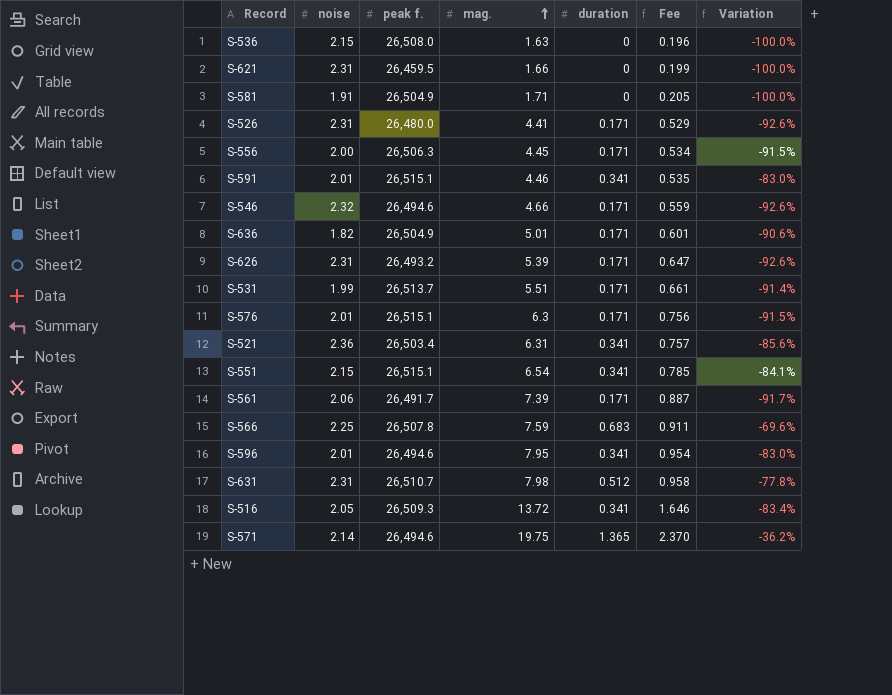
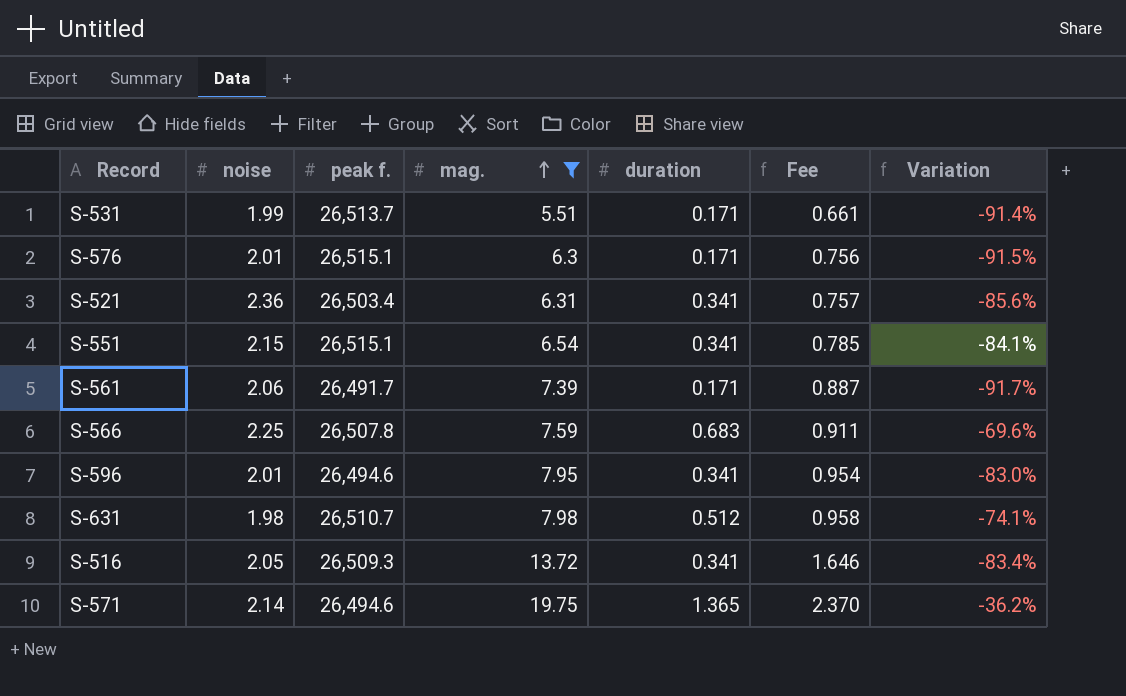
filter: none -> mag. >= 5.51
S-631 | noise: 2.31 -> 1.98
S-631 | Variation: -77.8% -> -74.1%

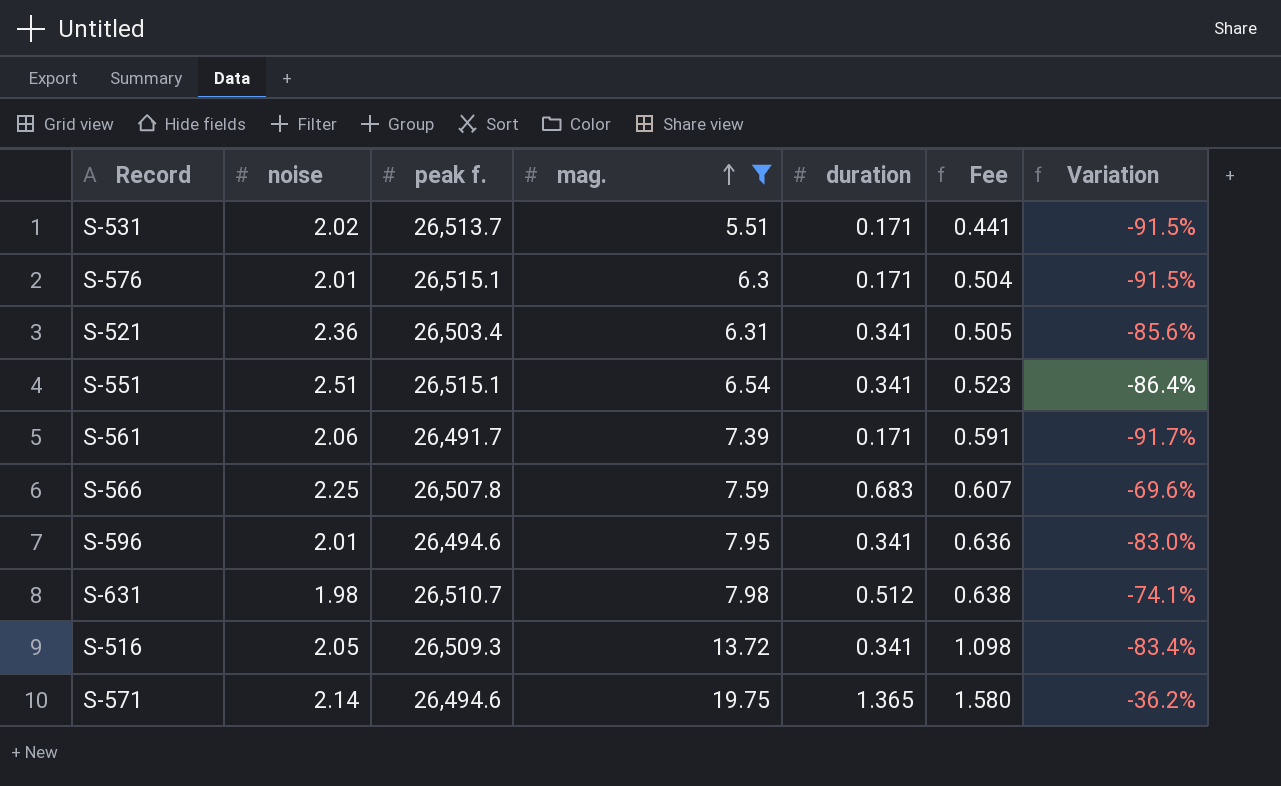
column Fee | formula: [mag.] * 0.12 -> [mag.] * 0.08
S-531 | noise: 1.99 -> 2.02
S-531 | Variation: -91.4% -> -91.5%
S-551 | noise: 2.15 -> 2.51
S-551 | Variation: -84.1% -> -86.4%

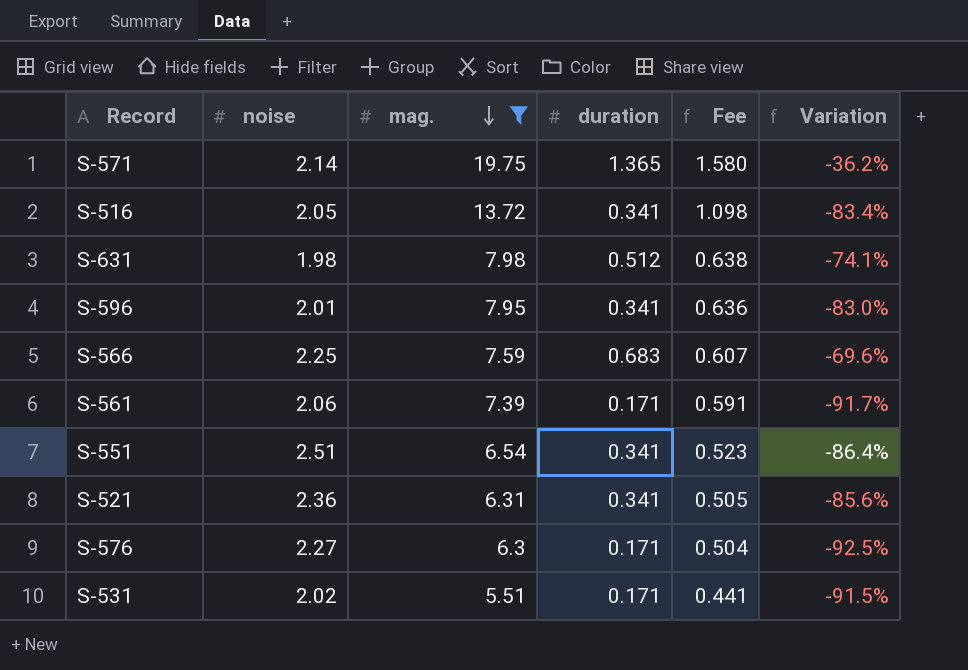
row order: mag. ascending -> mag. descending
column peak f. | position: 3 -> none
S-576 | noise: 2.01 -> 2.27
S-576 | Variation: -91.5% -> -92.5%

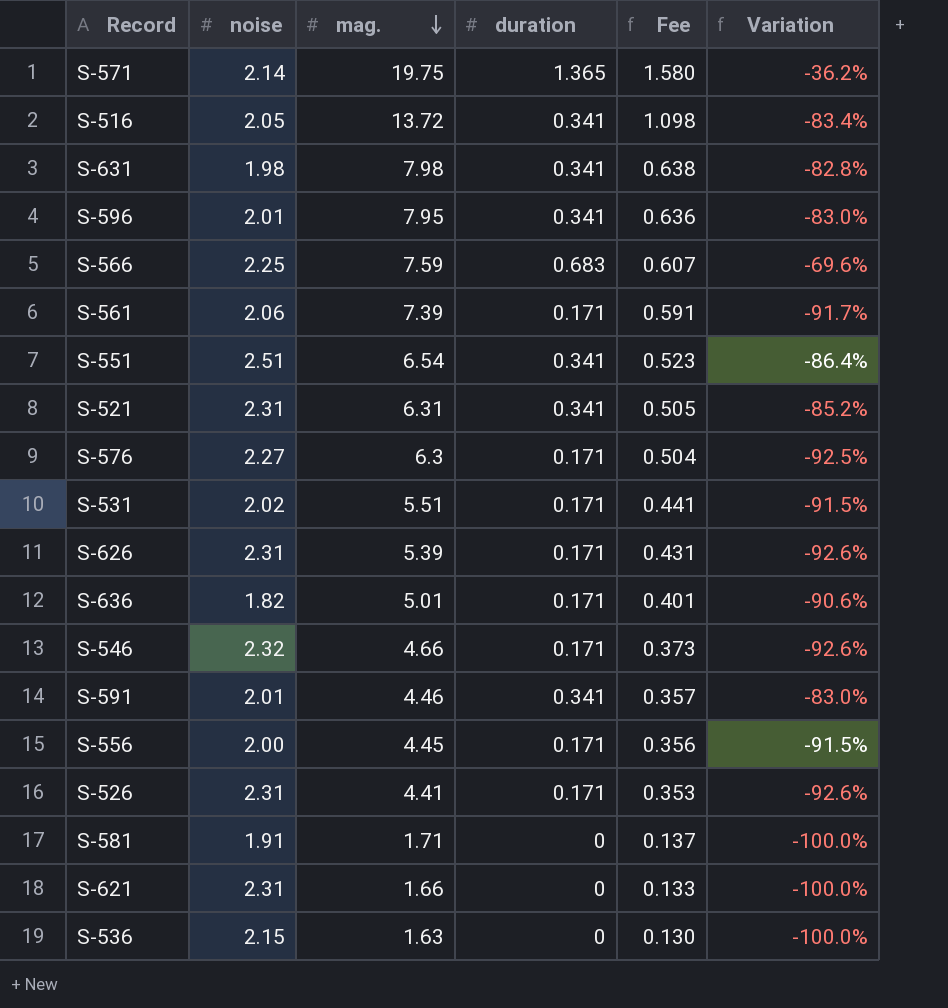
filter: mag. >= 5.51 -> none
S-631 | duration: 0.512 -> 0.341
S-631 | Variation: -74.1% -> -82.8%
S-521 | noise: 2.36 -> 2.31
S-521 | Variation: -85.6% -> -85.2%

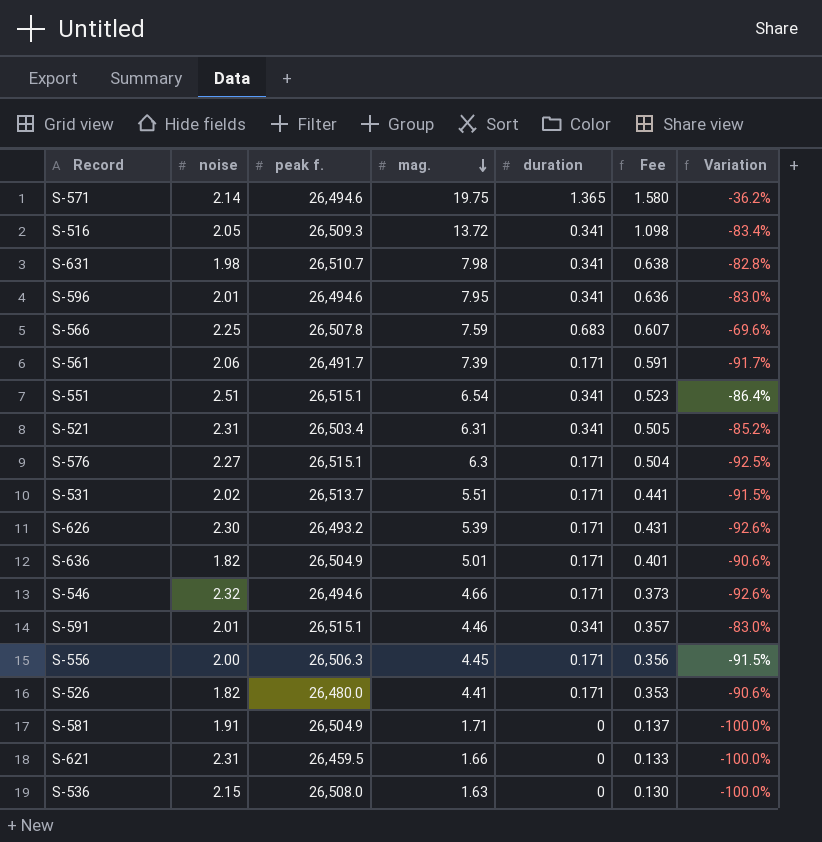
column peak f. | position: none -> 3
S-626 | noise: 2.31 -> 2.30
S-526 | noise: 2.31 -> 1.82
S-526 | Variation: -92.6% -> -90.6%

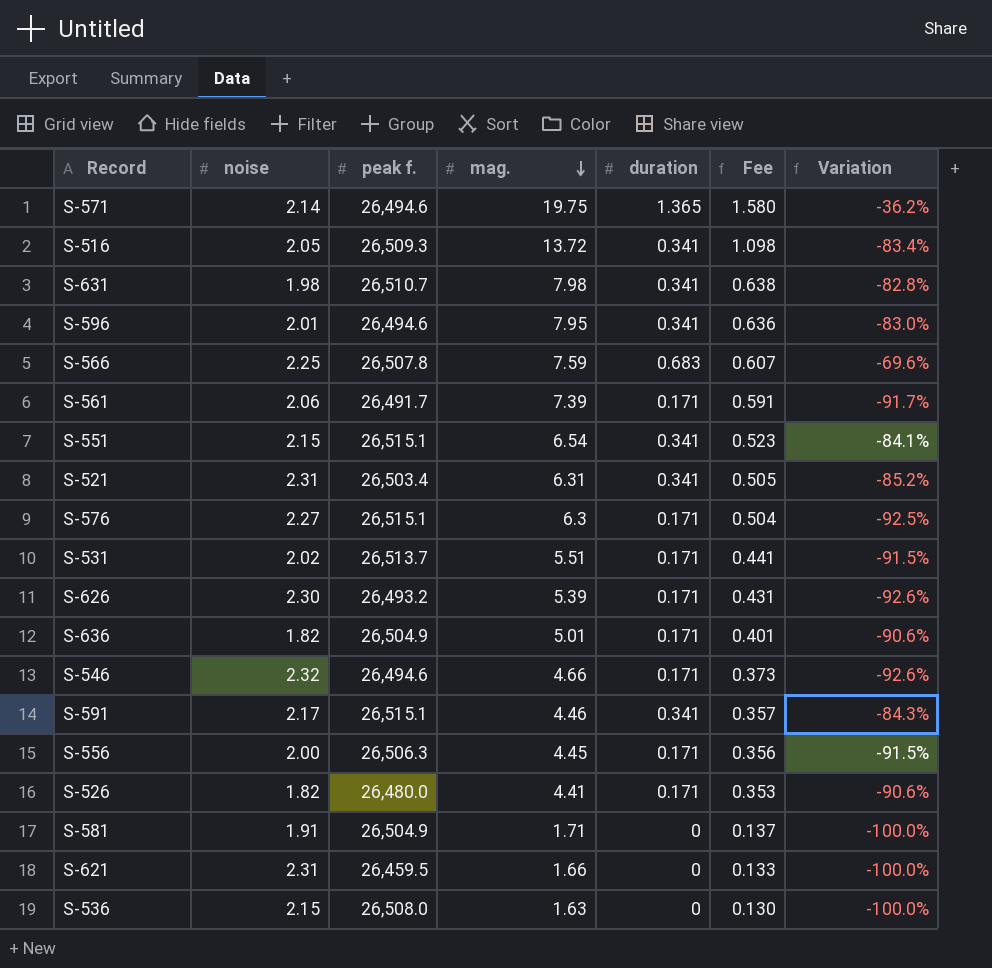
S-551 | noise: 2.51 -> 2.15
S-551 | Variation: -86.4% -> -84.1%
S-591 | noise: 2.01 -> 2.17
S-591 | Variation: -83.0% -> -84.3%

